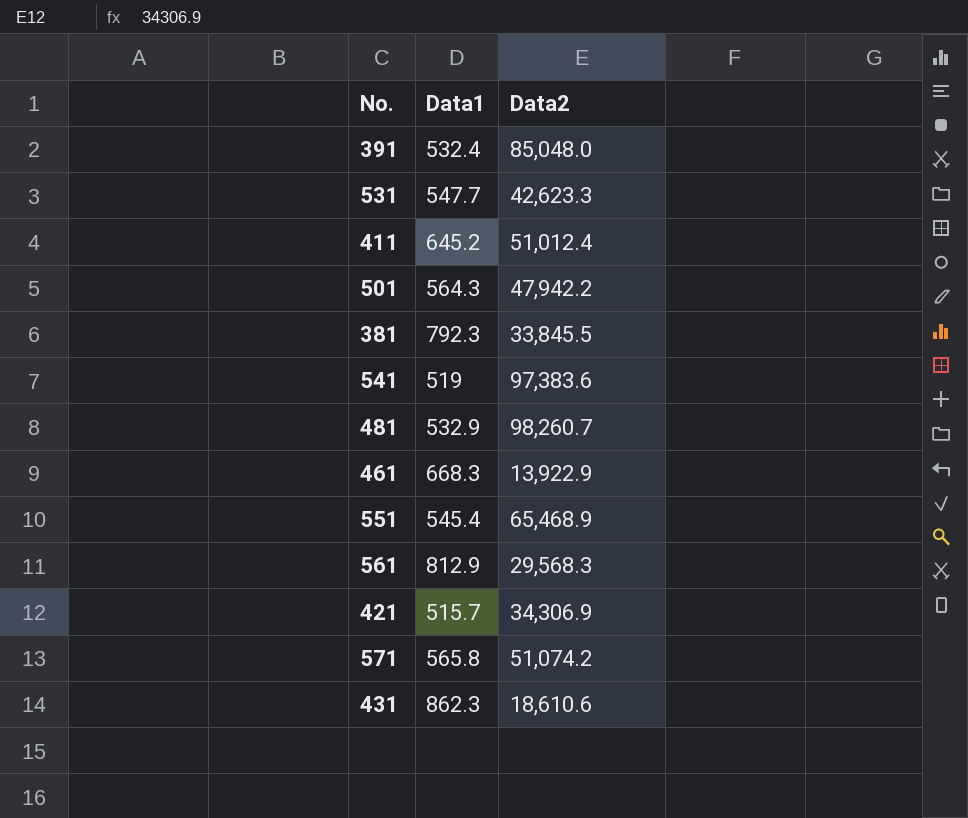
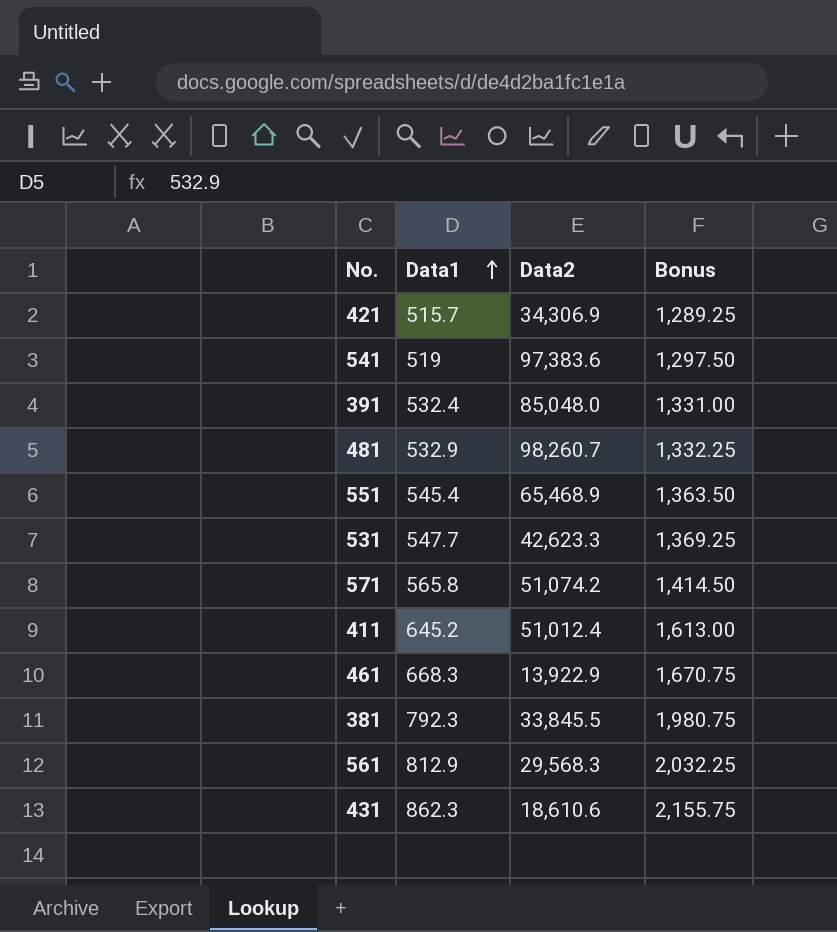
row order: none -> Data1 ascending
column Bonus | formula: none -> [Data1] * 2.5
row 501: 564.3 | 47,942.2 -> none

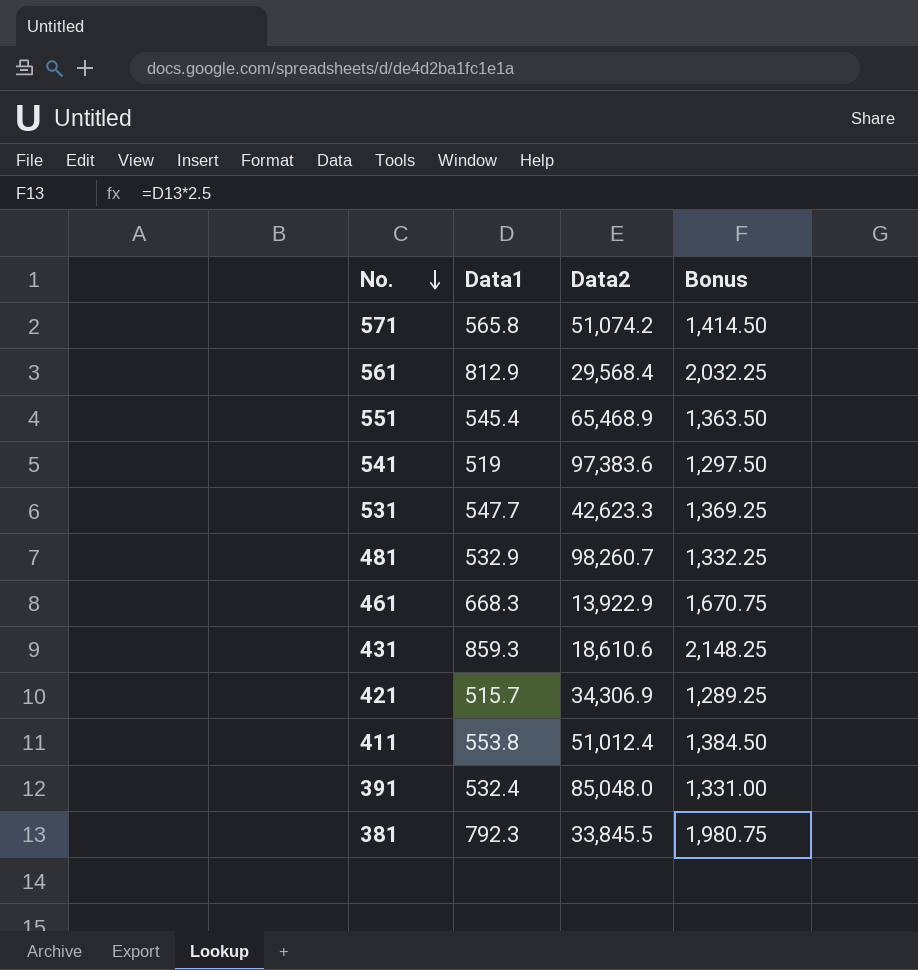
row order: Data1 ascending -> No. descending
561 | Data2: 29,568.3 -> 29,568.4
431 | Data1: 862.3 -> 859.3
431 | Bonus: 2,155.75 -> 2,148.25
411 | Data1: 645.2 -> 553.8
411 | Bonus: 1,613.00 -> 1,384.50

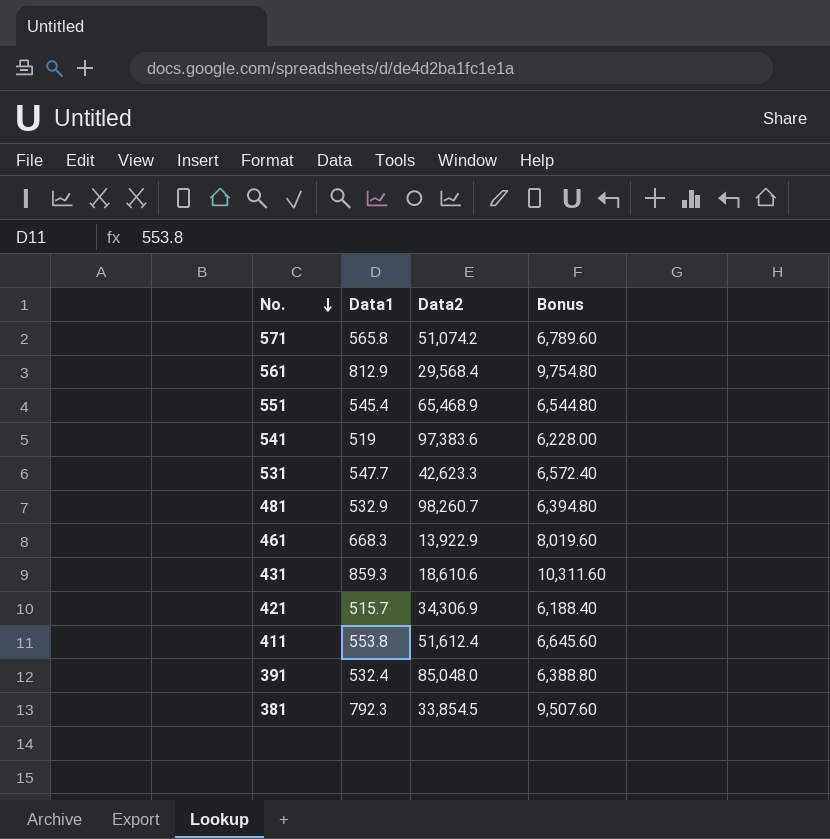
column Bonus | formula: [Data1] * 2.5 -> [Data1] * 12
411 | Data2: 51,012.4 -> 51,612.4
381 | Data2: 33,845.5 -> 33,854.5

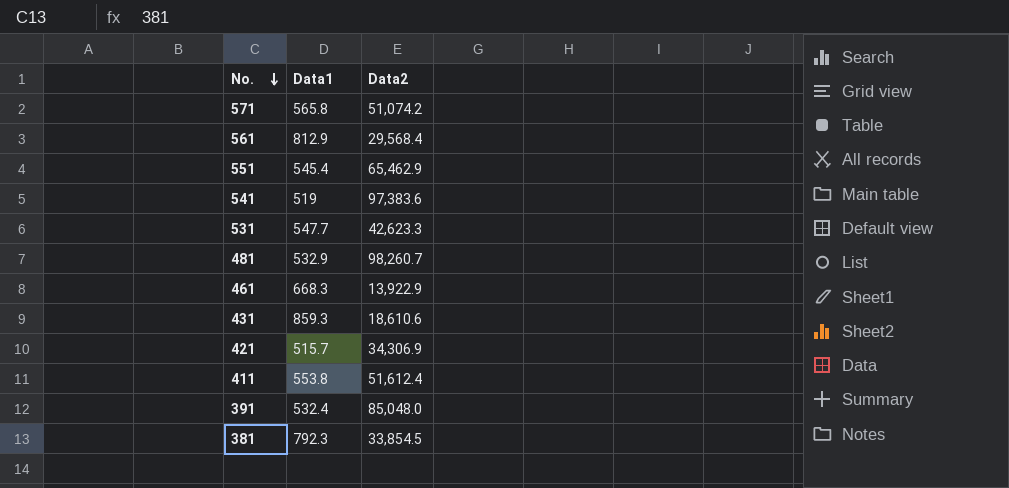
column Bonus | formula: [Data1] * 12 -> none
551 | Data2: 65,468.9 -> 65,462.9

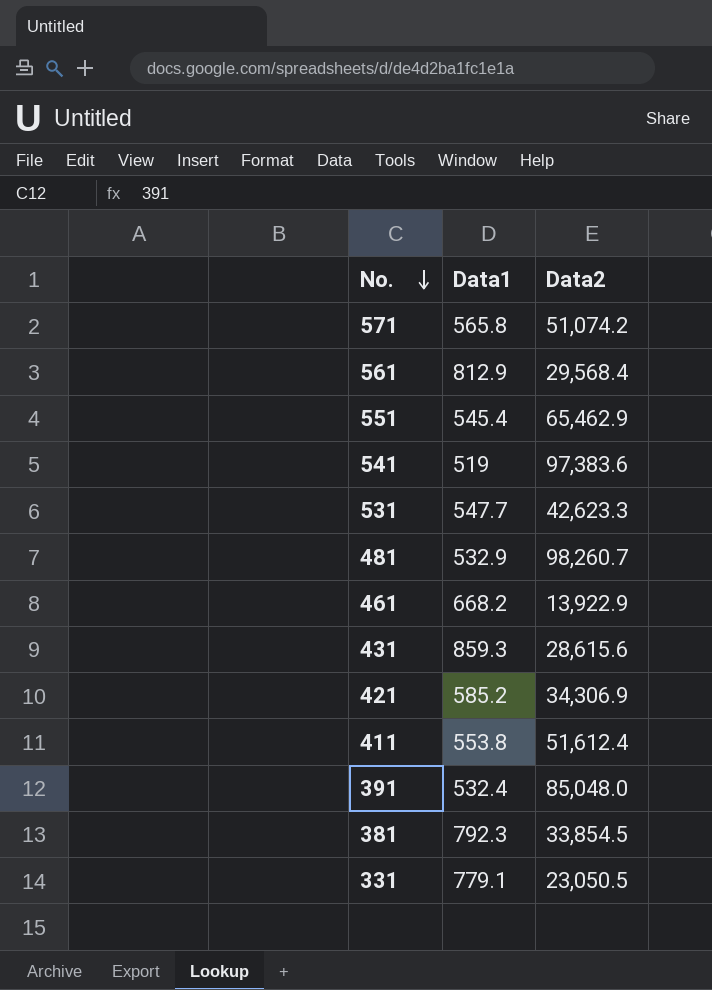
461 | Data1: 668.3 -> 668.2
431 | Data2: 18,610.6 -> 28,615.6
421 | Data1: 515.7 -> 585.2
row 331: none -> 779.1 | 23,050.5

